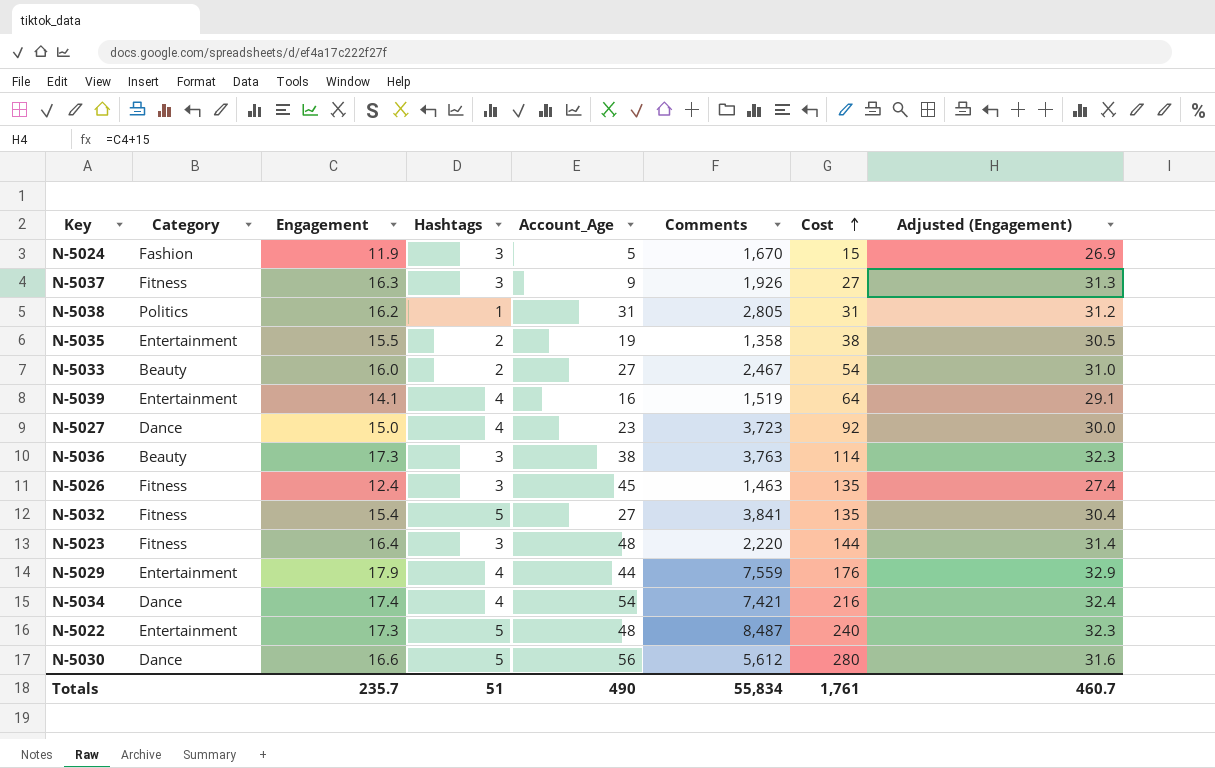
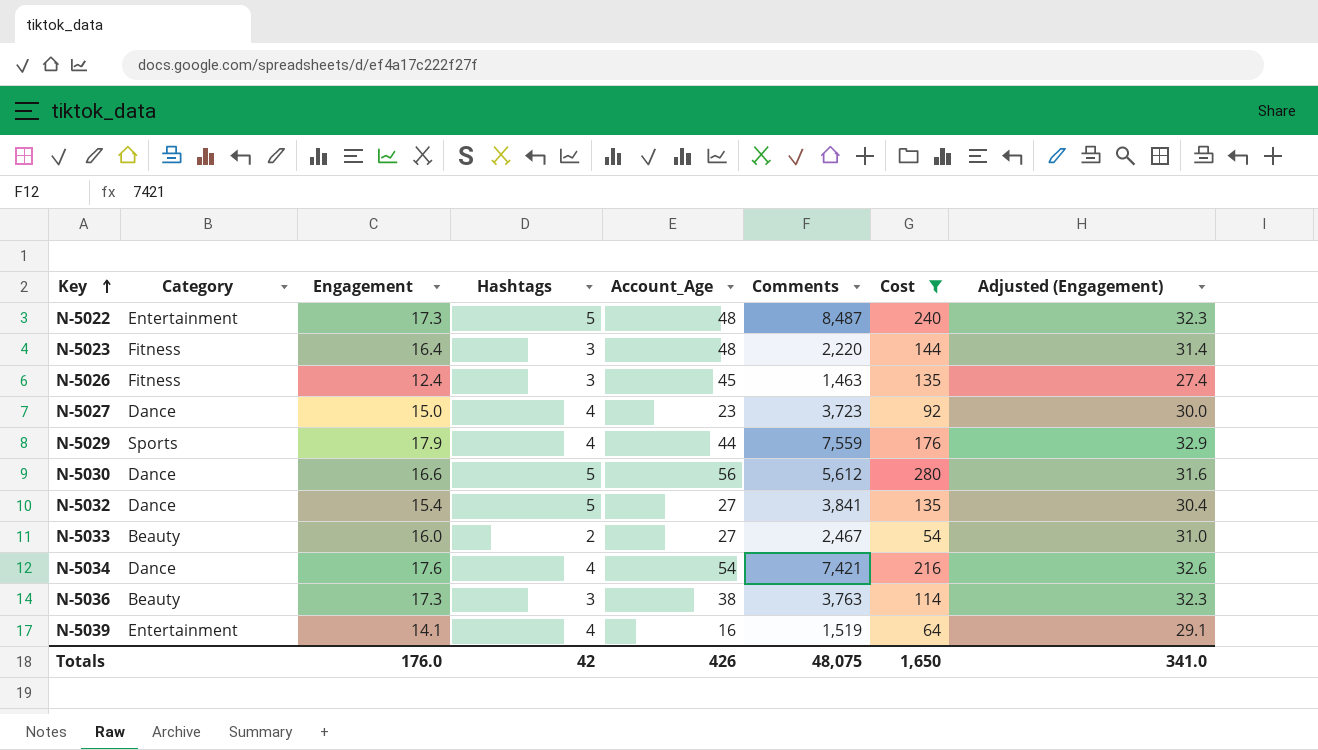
filter: none -> Cost >= 54
row order: Cost ascending -> Key ascending
N-5029 | Category: Entertainment -> Sports
N-5032 | Category: Fitness -> Dance
N-5034 | Engagement: 17.4 -> 17.6
N-5034 | Adjusted (Engagement): 32.4 -> 32.6
Totals | Engagement: 235.7 -> 176.0
Totals | Hashtags: 51 -> 42
Totals | Account_Age: 490 -> 426
Totals | Comments: 55,834 -> 48,075
Totals | Cost: 1,761 -> 1,650
Totals | Adjusted (Engagement): 460.7 -> 341.0

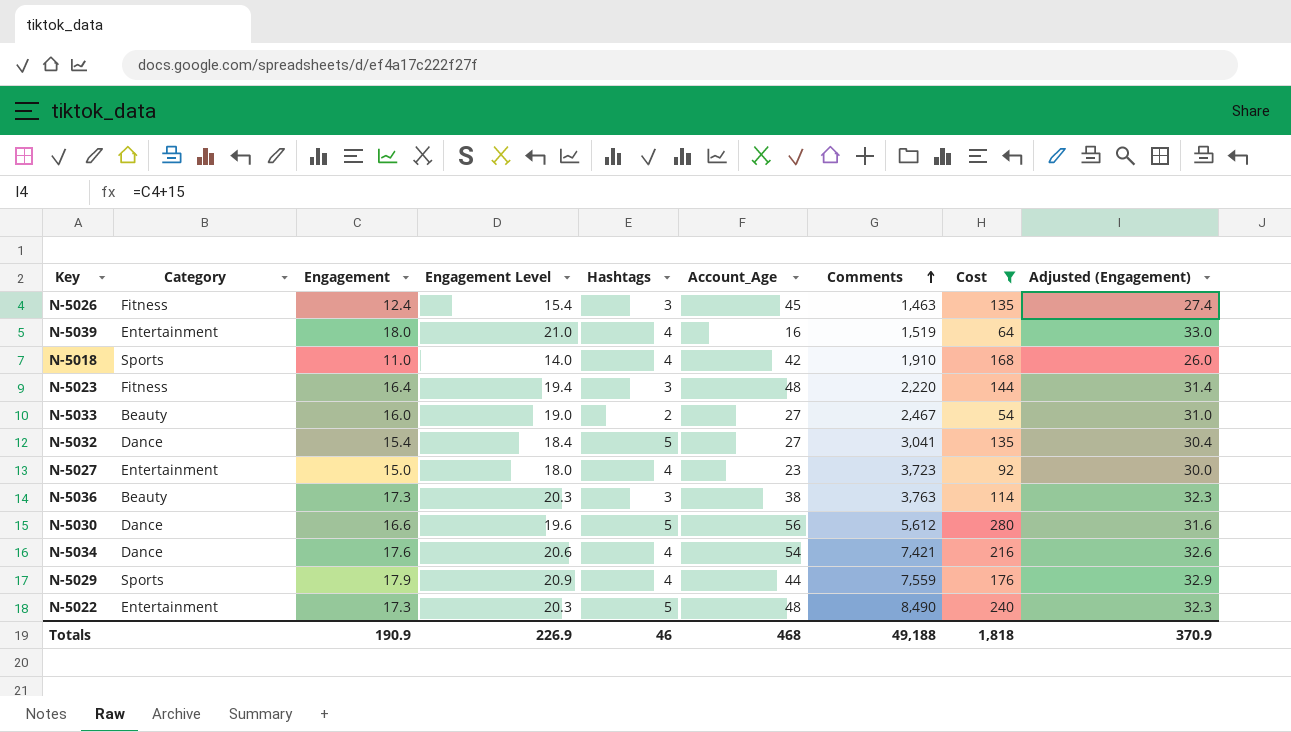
row order: Key ascending -> Comments ascending
column Engagement Level | formula: none -> [Engagement] + 3
N-5039 | Engagement: 14.1 -> 18.0
N-5039 | Adjusted (Engagement): 29.1 -> 33.0
row N-5018: none -> Sports | 11.0 | 14.0 | 4 | 42 | 1,910 | 168 | 26.0
N-5032 | Comments: 3,841 -> 3,041
N-5027 | Category: Dance -> Entertainment
N-5022 | Comments: 8,487 -> 8,490
Totals | Engagement: 176.0 -> 190.9
Totals | Hashtags: 42 -> 46
Totals | Account_Age: 426 -> 468
Totals | Comments: 48,075 -> 49,188
Totals | Cost: 1,650 -> 1,818
Totals | Adjusted (Engagement): 341.0 -> 370.9

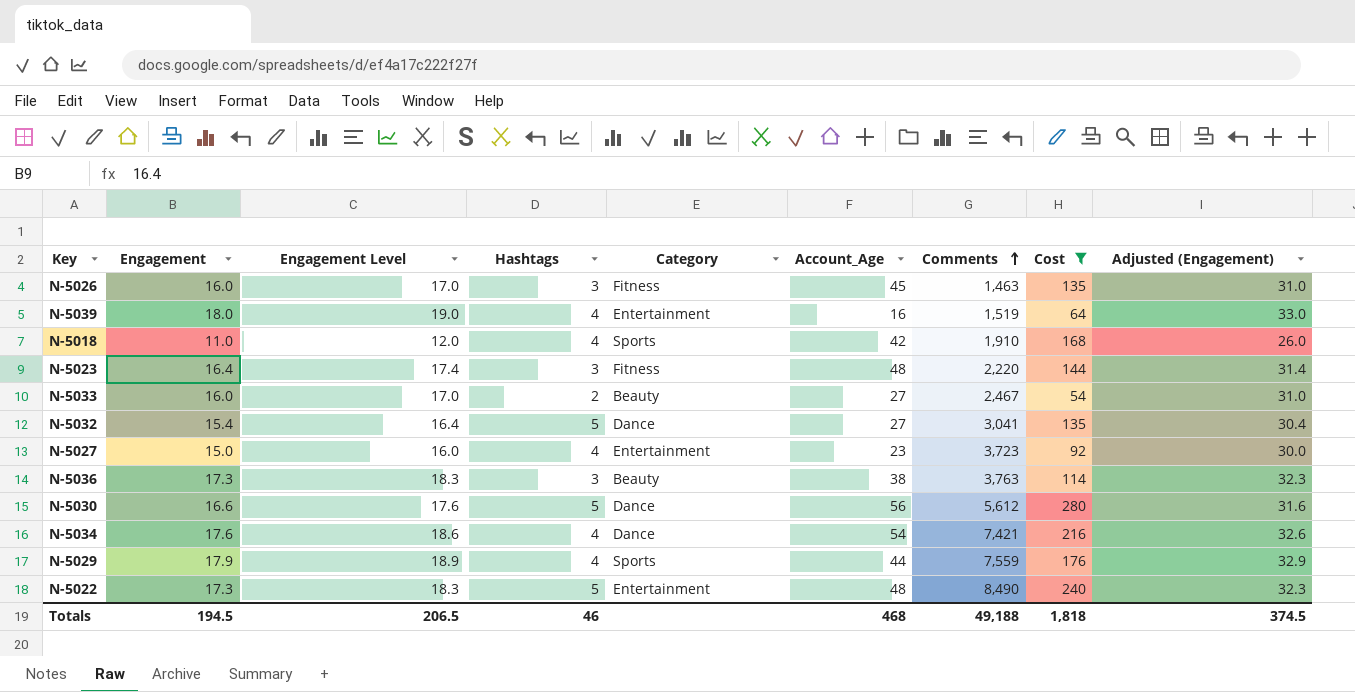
column Engagement Level | formula: [Engagement] + 3 -> [Engagement] + 1
column Category | position: 2 -> 5
N-5026 | Engagement: 12.4 -> 16.0
N-5026 | Adjusted (Engagement): 27.4 -> 31.0
Totals | Engagement: 190.9 -> 194.5
Totals | Engagement Level: 226.9 -> 206.5
Totals | Adjusted (Engagement): 370.9 -> 374.5

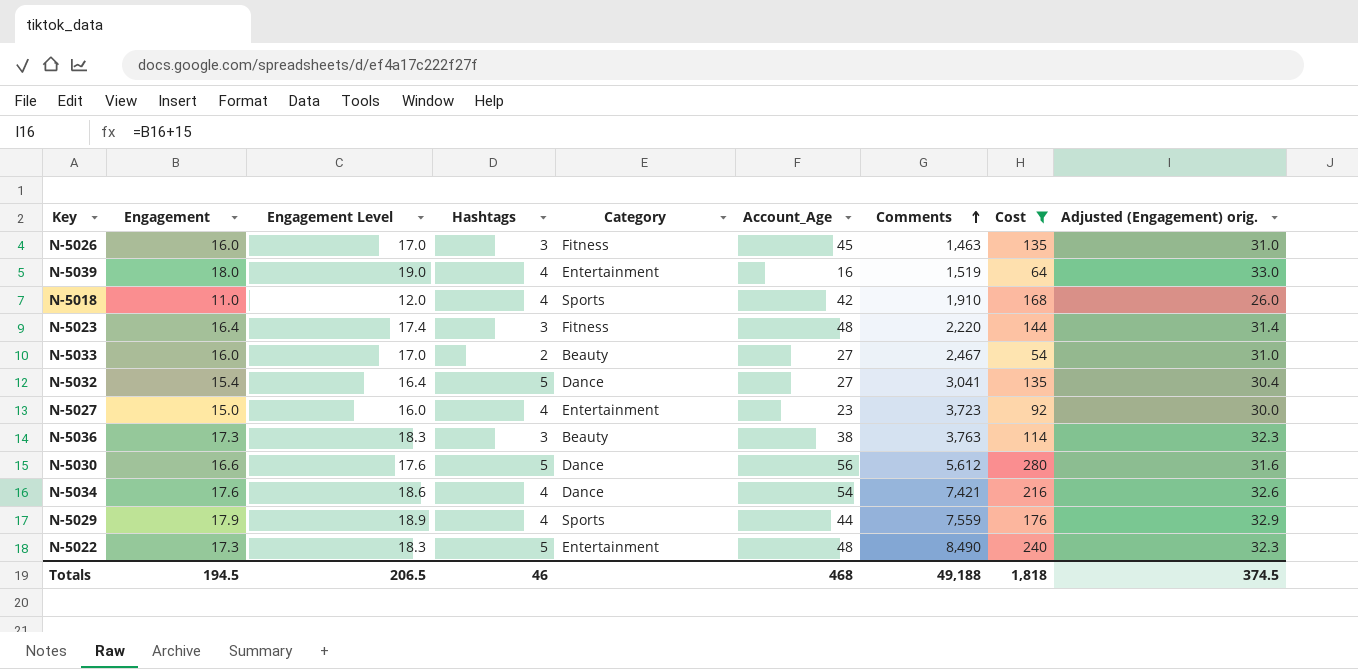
column name: Adjusted (Engagement) -> Adjusted (Engagement) orig.

